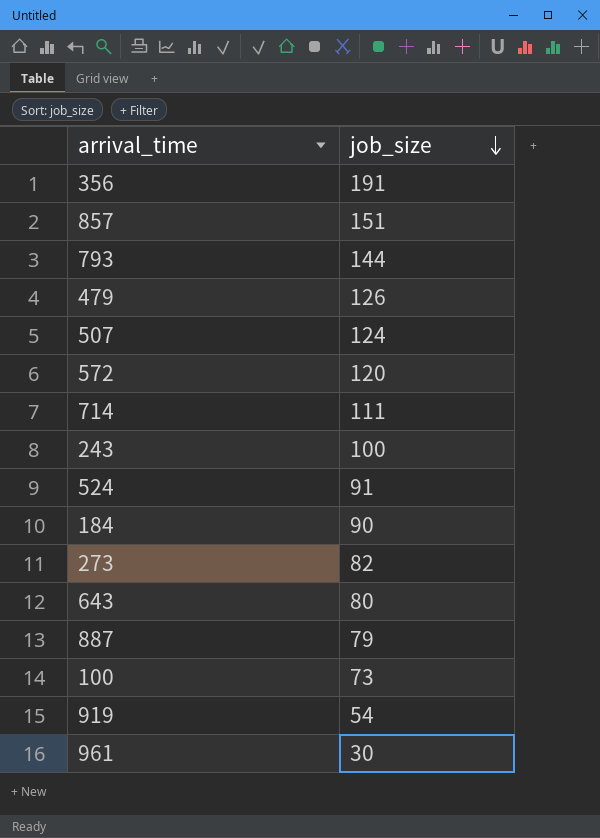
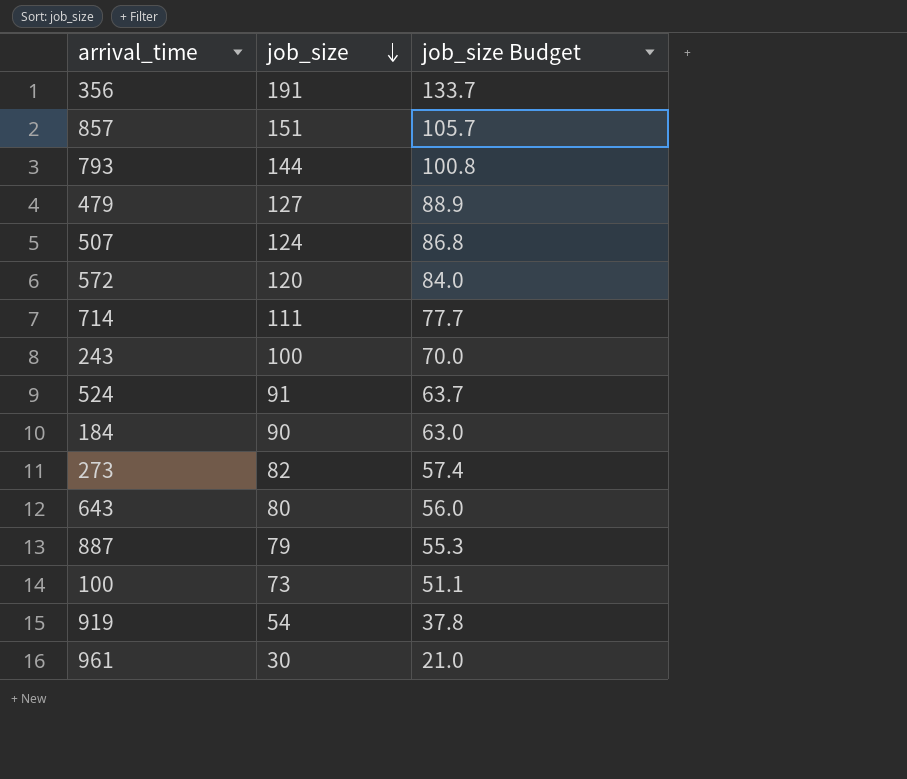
column job_size Budget | formula: none -> [job_size] * 0.7
479 | job_size: 126 -> 127

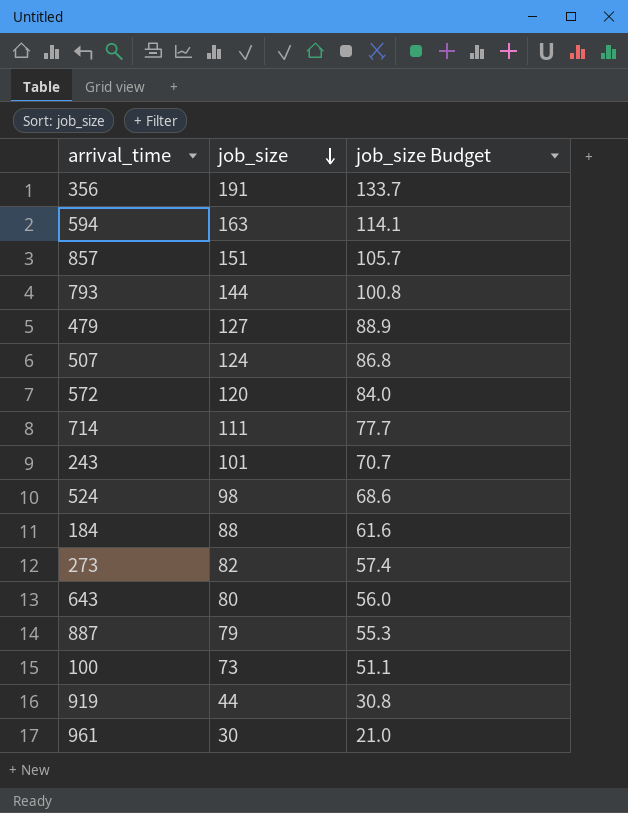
row 594: none -> 163 | 114.1
243 | job_size: 100 -> 101
243 | job_size Budget: 70.0 -> 70.7
524 | job_size: 91 -> 98
524 | job_size Budget: 63.7 -> 68.6
184 | job_size: 90 -> 88
184 | job_size Budget: 63.0 -> 61.6
919 | job_size: 54 -> 44
919 | job_size Budget: 37.8 -> 30.8

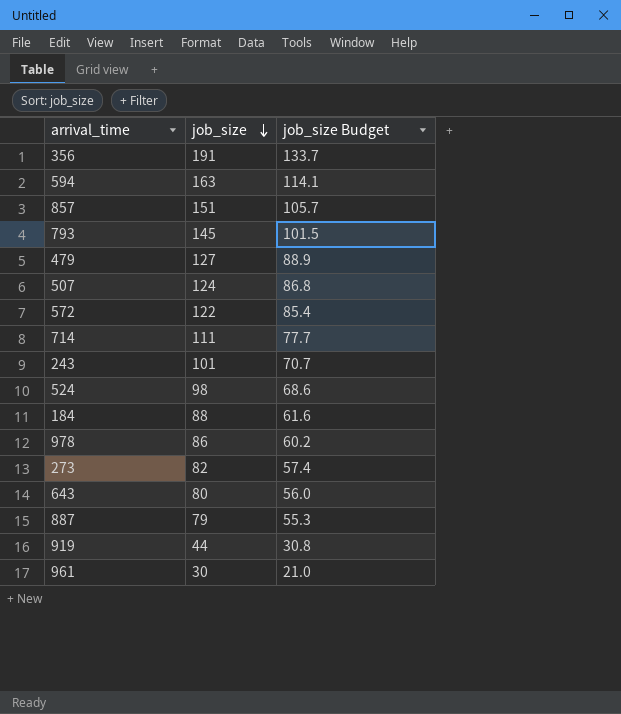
row 100: 73 | 51.1 -> none
793 | job_size: 144 -> 145
793 | job_size Budget: 100.8 -> 101.5
572 | job_size: 120 -> 122
572 | job_size Budget: 84.0 -> 85.4
row 978: none -> 86 | 60.2

